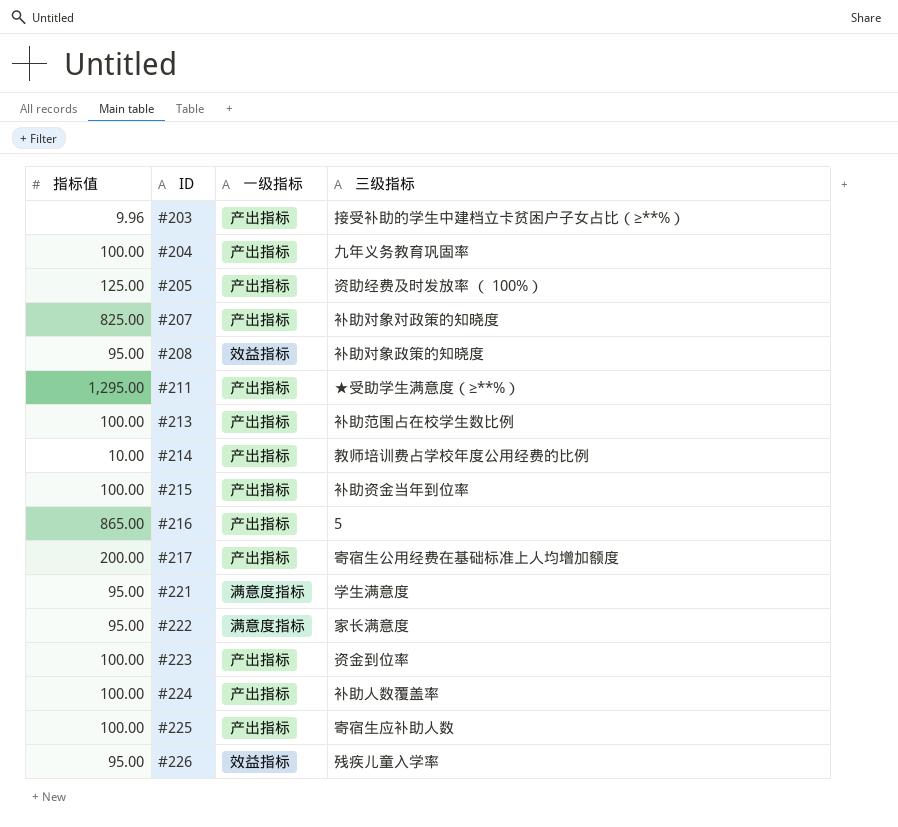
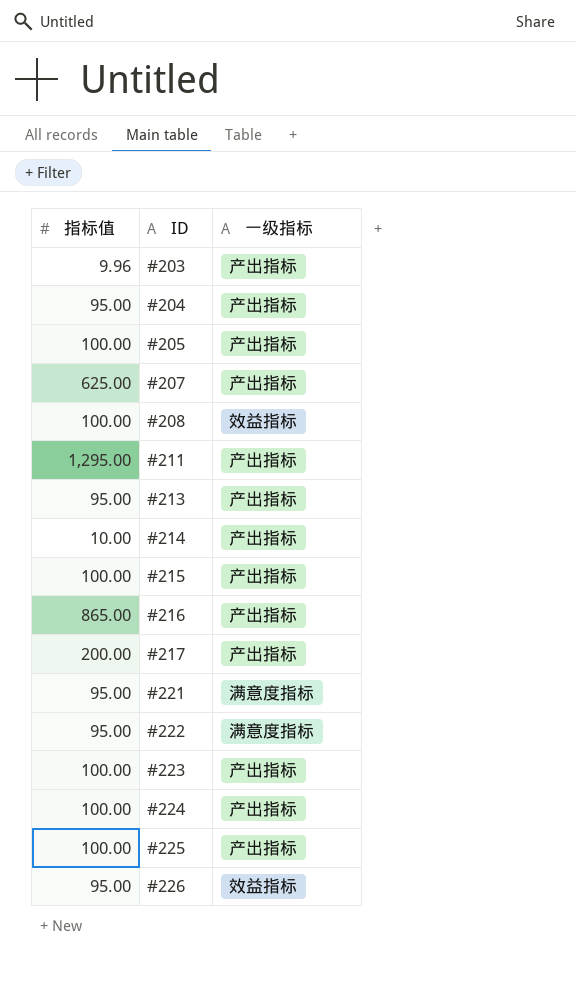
column 三级指标 | position: 4 -> none
#204 | 指标值: 100.00 -> 95.00
#205 | 指标值: 125.00 -> 100.00
#207 | 指标值: 825.00 -> 625.00
#208 | 指标值: 95.00 -> 100.00
#213 | 指标值: 100.00 -> 95.00

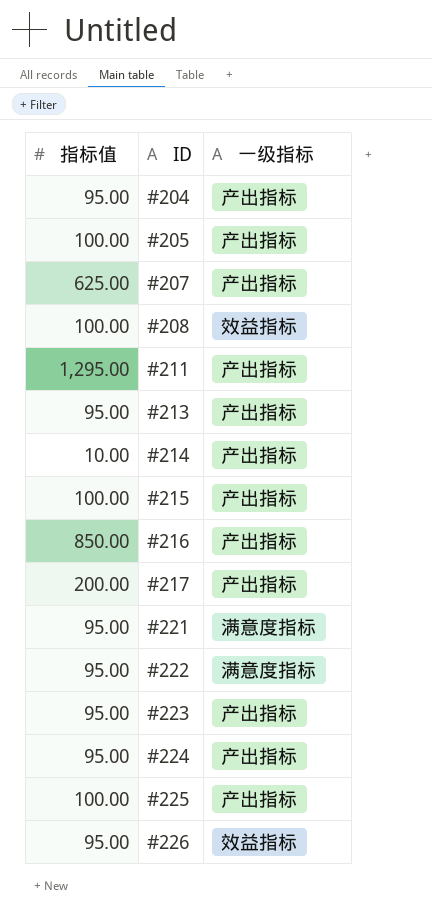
row #203: 9.96 | 产出指标 -> none
#216 | 指标值: 865.00 -> 850.00
#223 | 指标值: 100.00 -> 95.00
#224 | 指标值: 100.00 -> 95.00

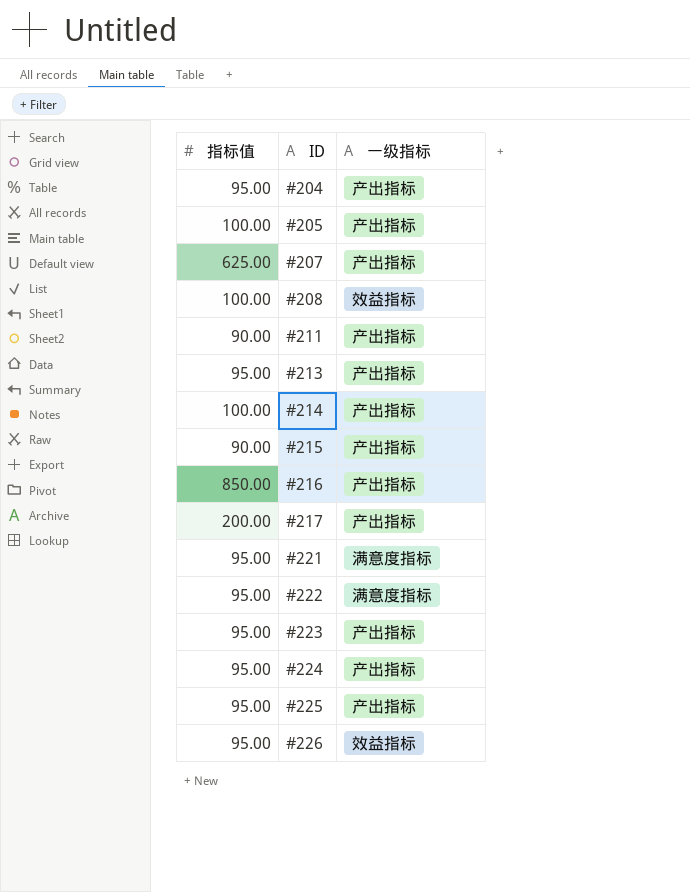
#211 | 指标值: 1,295.00 -> 90.00
#214 | 指标值: 10.00 -> 100.00
#215 | 指标值: 100.00 -> 90.00
#225 | 指标值: 100.00 -> 95.00

